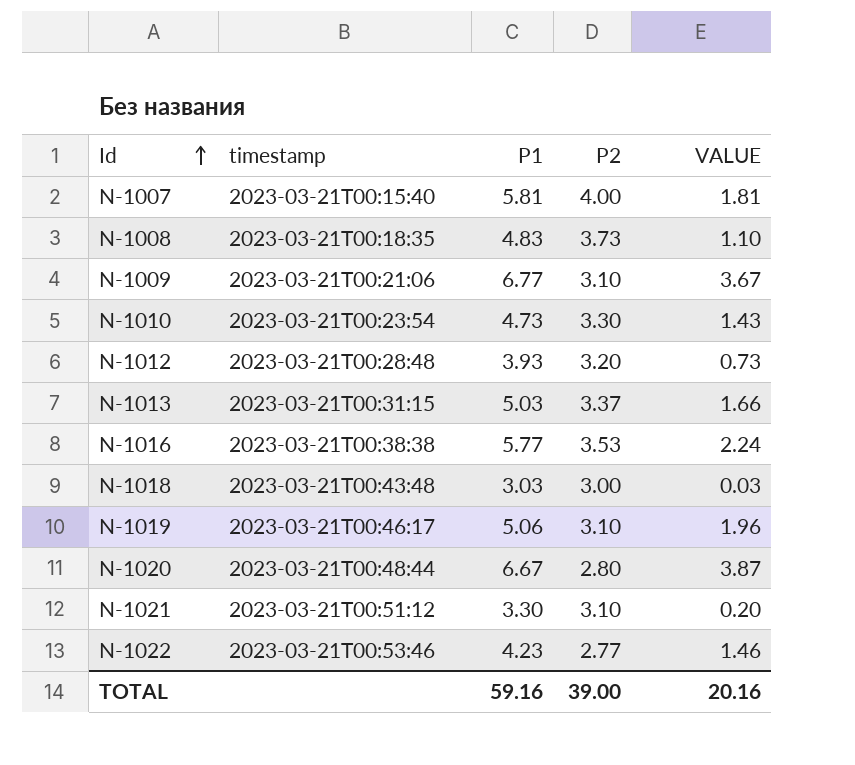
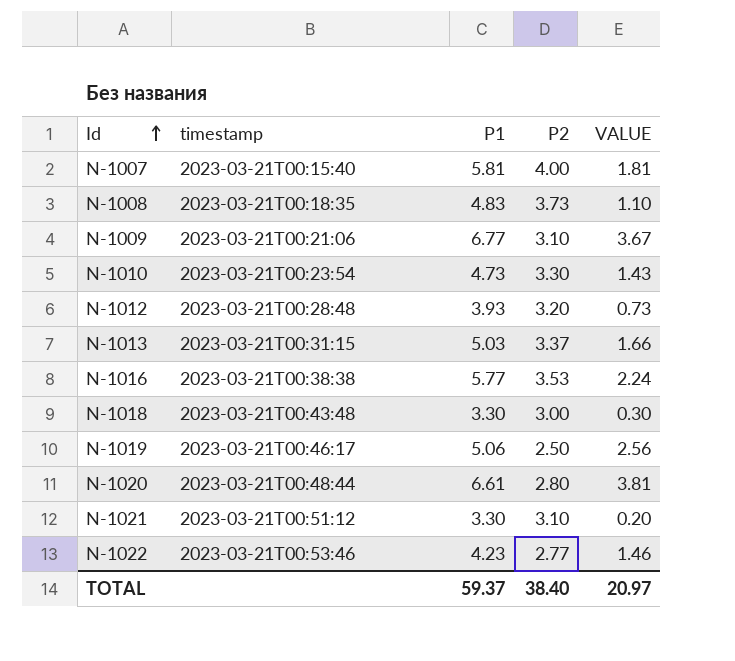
N-1018 | P1: 3.03 -> 3.30
N-1018 | VALUE: 0.03 -> 0.30
N-1019 | P2: 3.10 -> 2.50
N-1019 | VALUE: 1.96 -> 2.56
N-1020 | P1: 6.67 -> 6.61
N-1020 | VALUE: 3.87 -> 3.81
TOTAL | P1: 59.16 -> 59.37
TOTAL | P2: 39.00 -> 38.40
TOTAL | VALUE: 20.16 -> 20.97

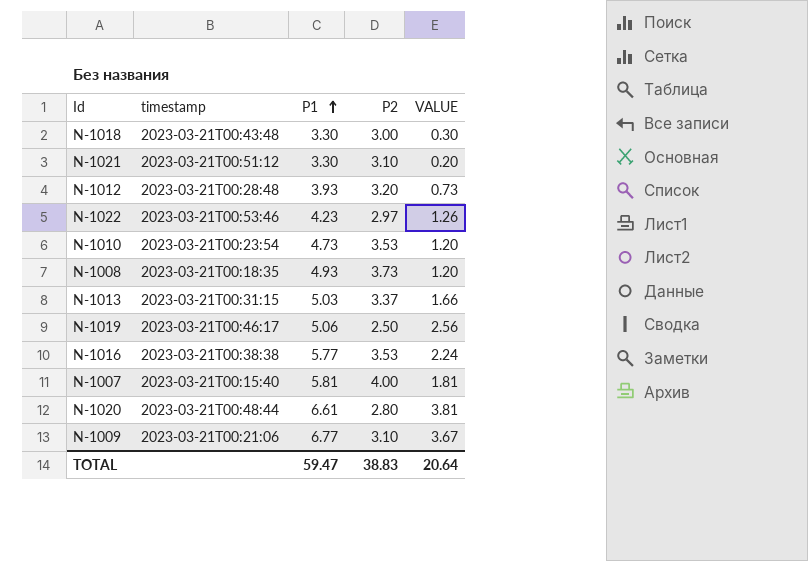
row order: Id ascending -> P1 ascending
N-1022 | P2: 2.77 -> 2.97
N-1022 | VALUE: 1.46 -> 1.26
N-1010 | P2: 3.30 -> 3.53
N-1010 | VALUE: 1.43 -> 1.20
N-1008 | P1: 4.83 -> 4.93
N-1008 | VALUE: 1.10 -> 1.20
TOTAL | P1: 59.37 -> 59.47
TOTAL | P2: 38.40 -> 38.83
TOTAL | VALUE: 20.97 -> 20.64

